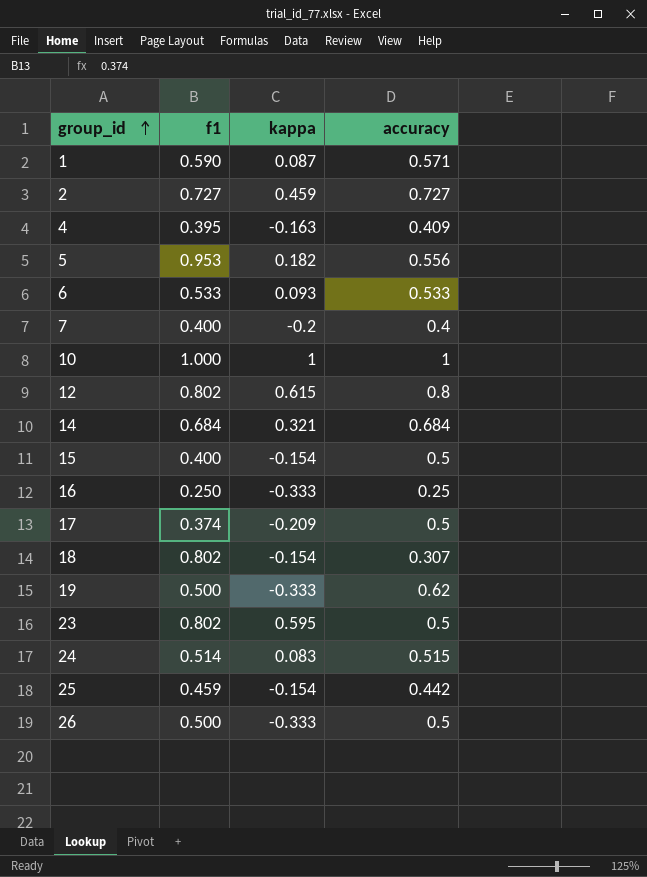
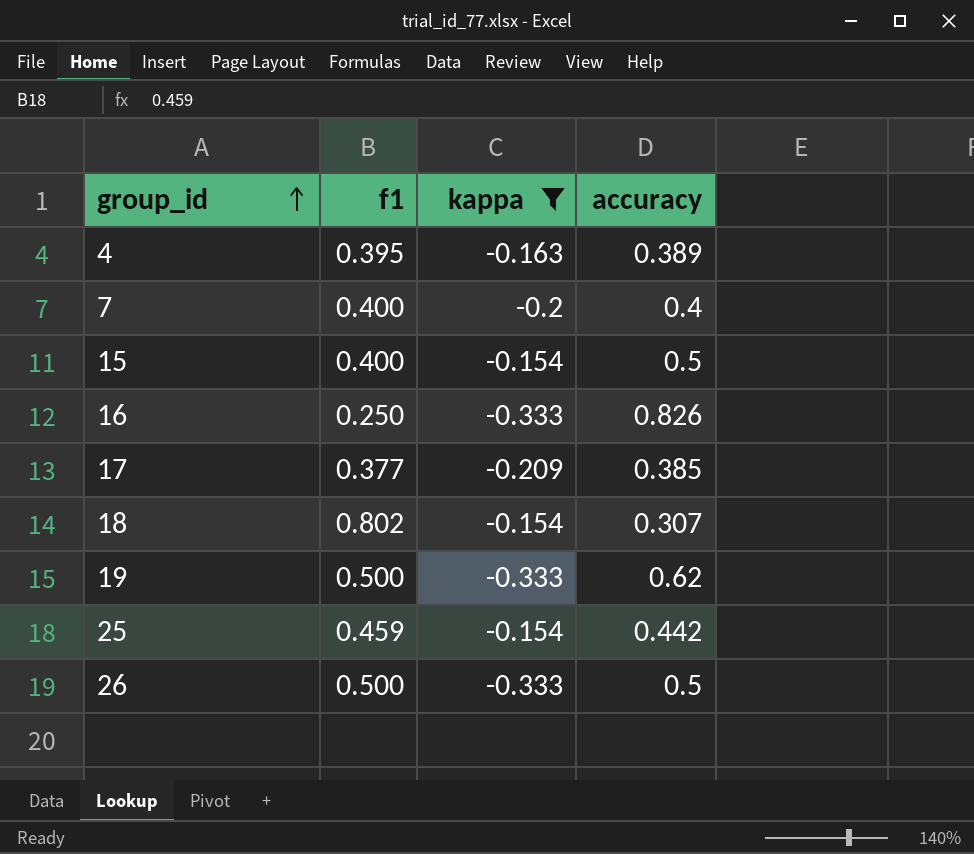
filter: none -> kappa <= -0.154
4 | accuracy: 0.409 -> 0.389
16 | accuracy: 0.25 -> 0.826
17 | f1: 0.374 -> 0.377
17 | accuracy: 0.5 -> 0.385

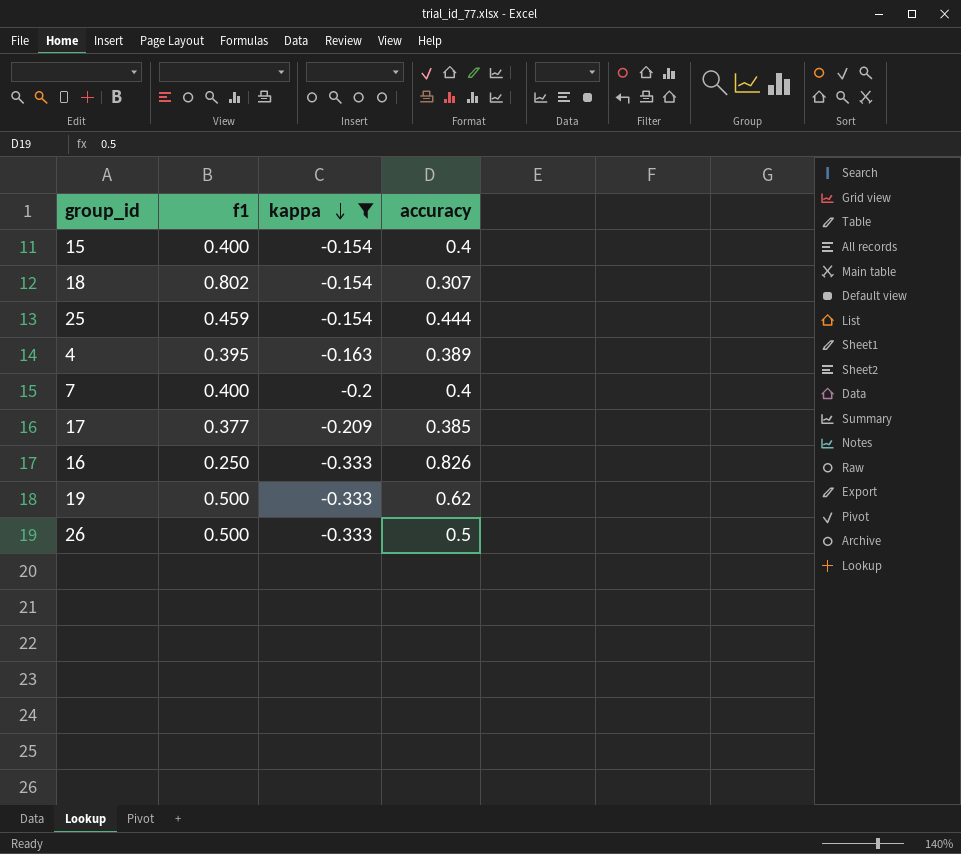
row order: group_id ascending -> kappa descending
15 | accuracy: 0.5 -> 0.4
25 | accuracy: 0.442 -> 0.444

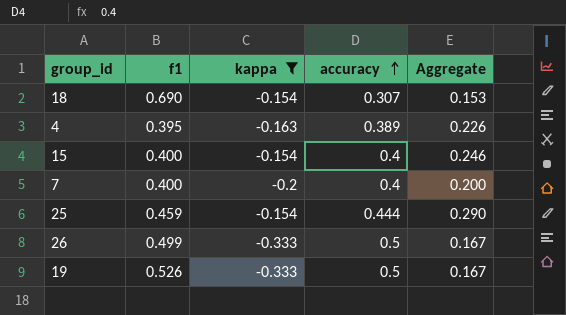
row order: kappa descending -> accuracy ascending
column Aggregate | formula: none -> [kappa] + [accuracy]
row 17: 0.377 | -0.209 | 0.385 -> none
row 16: 0.250 | -0.333 | 0.826 -> none
18 | f1: 0.802 -> 0.690
26 | f1: 0.500 -> 0.499
19 | f1: 0.500 -> 0.526
19 | accuracy: 0.62 -> 0.5

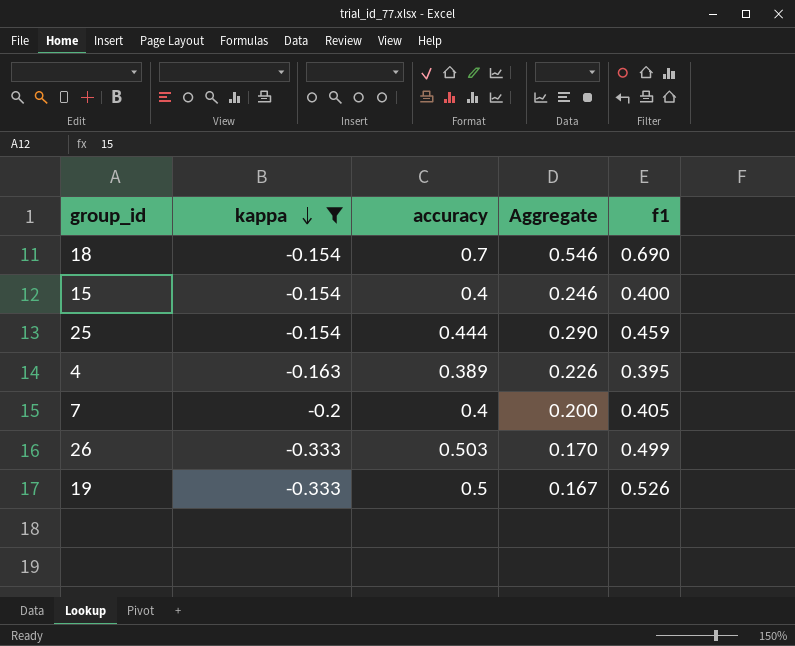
row order: accuracy ascending -> kappa descending
column f1 | position: 2 -> 5
18 | accuracy: 0.307 -> 0.7
18 | Aggregate: 0.153 -> 0.546
7 | f1: 0.400 -> 0.405
26 | accuracy: 0.5 -> 0.503
26 | Aggregate: 0.167 -> 0.170

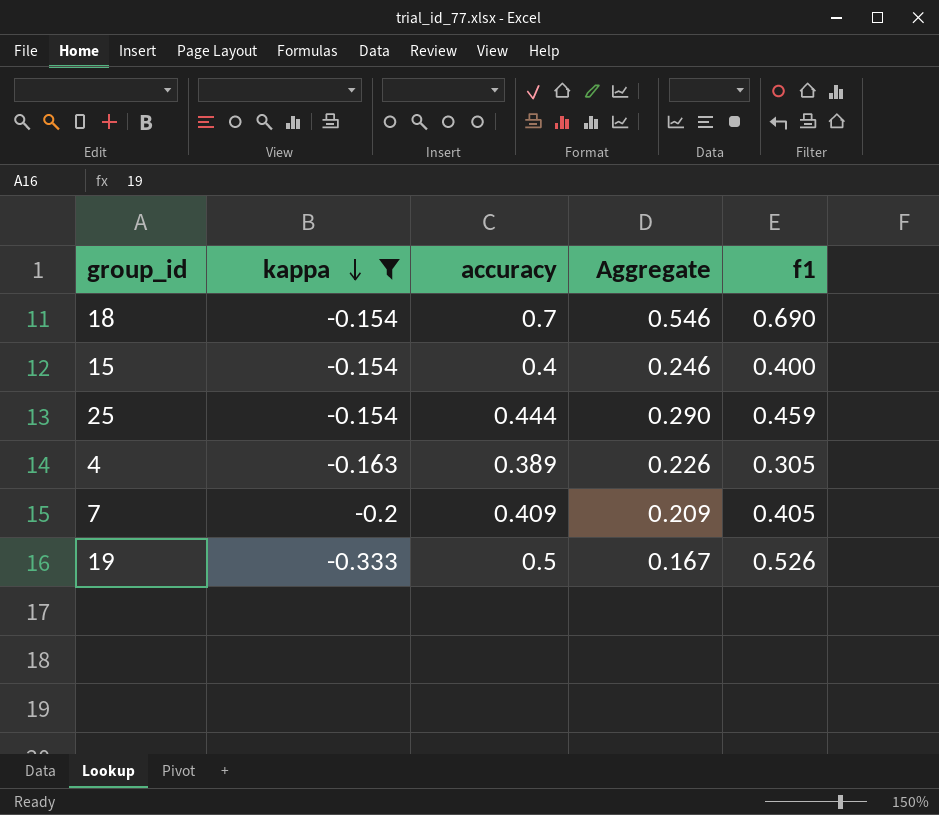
row 26: -0.333 | 0.503 | 0.170 | 0.499 -> none
4 | f1: 0.395 -> 0.305
7 | accuracy: 0.4 -> 0.409
7 | Aggregate: 0.200 -> 0.209

